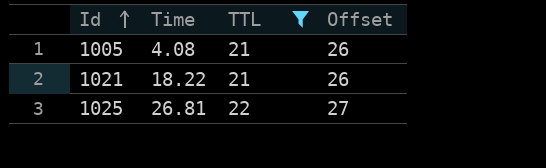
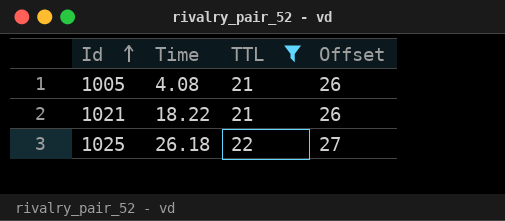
1025 | Time: 26.81 -> 26.18

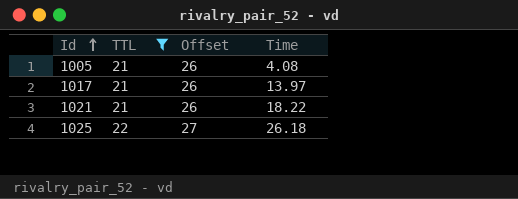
column Time | position: 2 -> 4
row 1017: none -> 21 | 26 | 13.97

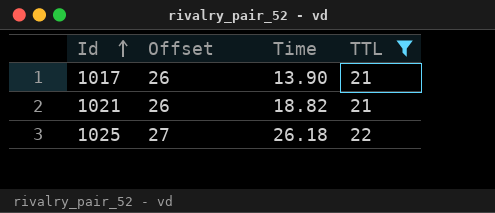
column TTL | position: 2 -> 4
row 1005: 21 | 26 | 4.08 -> none
1017 | Time: 13.97 -> 13.90
1021 | Time: 18.22 -> 18.82

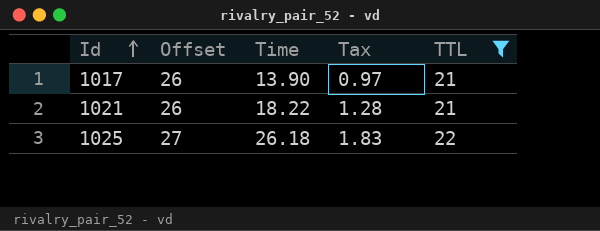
column Tax | formula: none -> [Time] * 0.07
1021 | Time: 18.82 -> 18.22

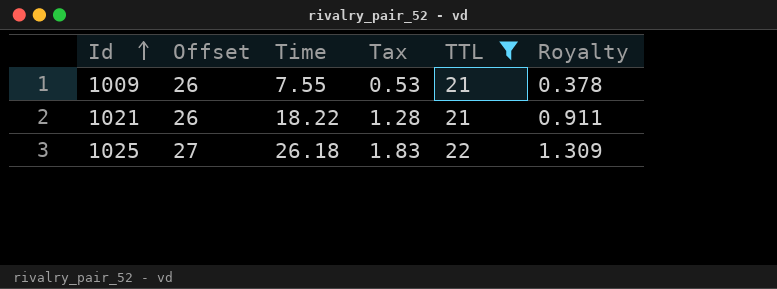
column Royalty | formula: none -> [Time] * 0.05
row 1017: 26 | 13.90 | 0.97 | 21 -> none
row 1009: none -> 26 | 7.55 | 0.53 | 21 | 0.378

